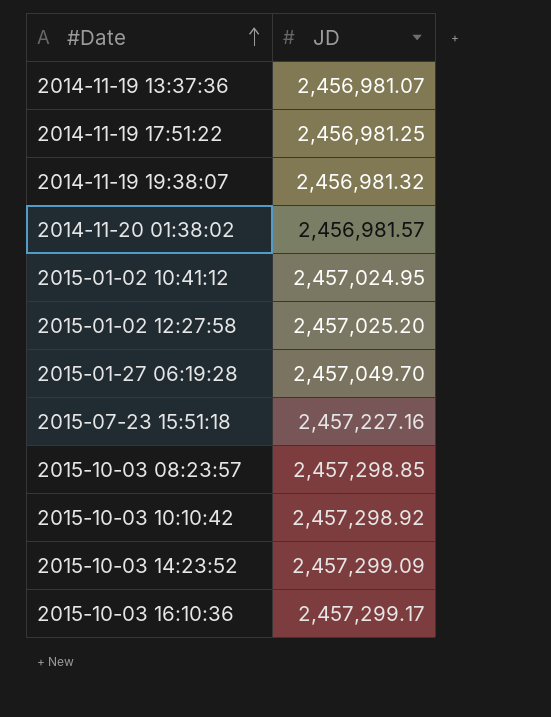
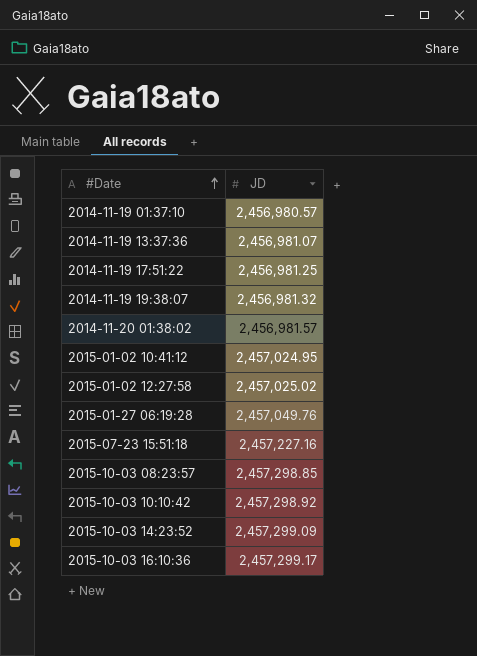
row 2014-11-19 01:37:10: none -> 2,456,980.57
2015-01-02 12:27:58 | JD: 2,457,025.20 -> 2,457,025.02
2015-01-27 06:19:28 | JD: 2,457,049.70 -> 2,457,049.76

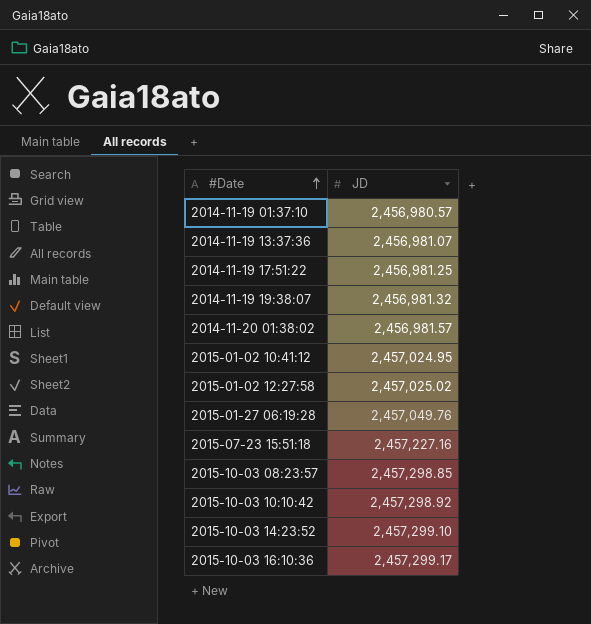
2015-10-03 14:23:52 | JD: 2,457,299.09 -> 2,457,299.10

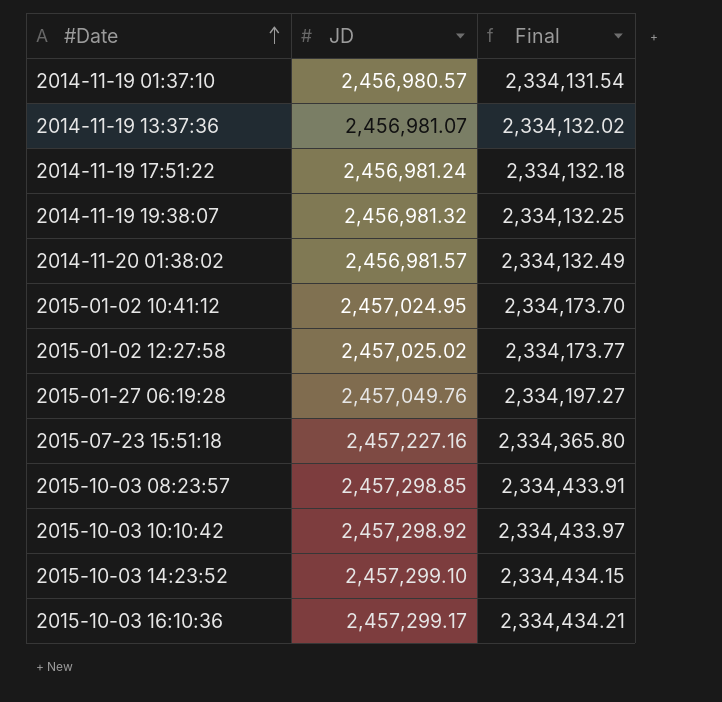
column Final | formula: none -> [JD] * 0.95
2014-11-19 17:51:22 | JD: 2,456,981.25 -> 2,456,981.24

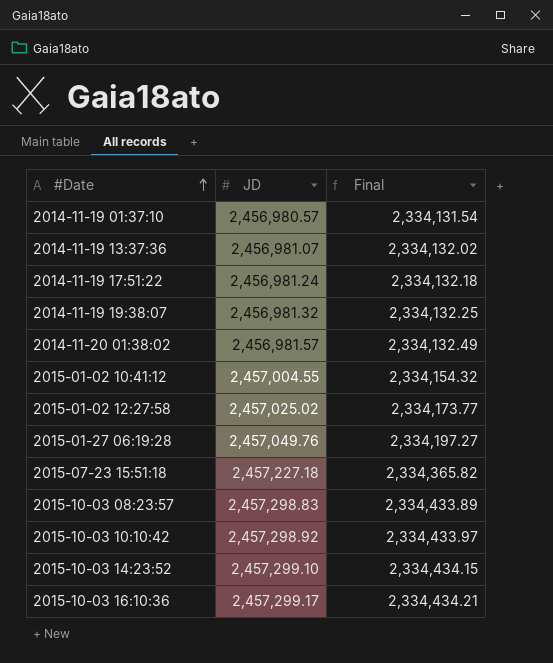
2015-01-02 10:41:12 | JD: 2,457,024.95 -> 2,457,004.55
2015-01-02 10:41:12 | Final: 2,334,173.70 -> 2,334,154.32
2015-07-23 15:51:18 | JD: 2,457,227.16 -> 2,457,227.18
2015-07-23 15:51:18 | Final: 2,334,365.80 -> 2,334,365.82
2015-10-03 08:23:57 | JD: 2,457,298.85 -> 2,457,298.83
2015-10-03 08:23:57 | Final: 2,334,433.91 -> 2,334,433.89

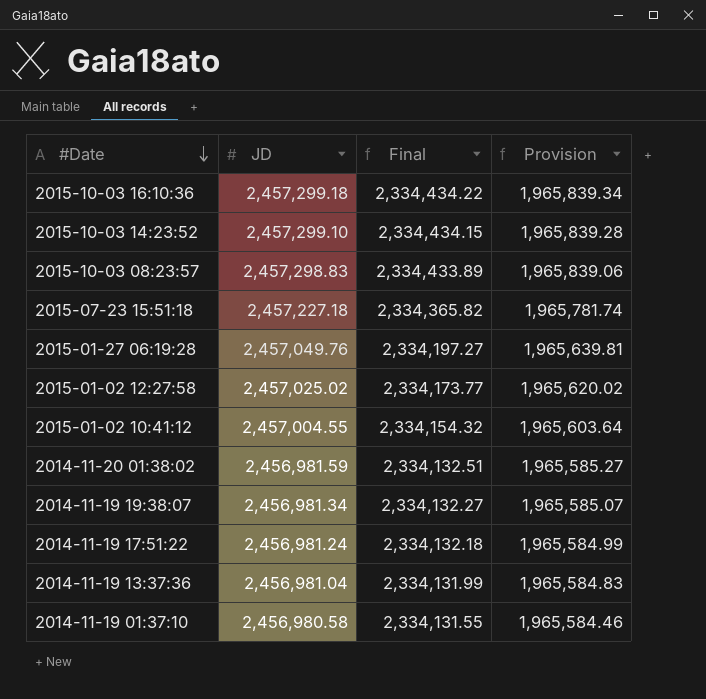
row order: #Date ascending -> #Date descending
column Provision | formula: none -> [JD] * 0.8
row 2015-10-03 10:10:42: 2,457,298.92 | 2,334,433.97 -> none
2015-10-03 16:10:36 | JD: 2,457,299.17 -> 2,457,299.18
2015-10-03 16:10:36 | Final: 2,334,434.21 -> 2,334,434.22
2014-11-20 01:38:02 | JD: 2,456,981.57 -> 2,456,981.59
2014-11-20 01:38:02 | Final: 2,334,132.49 -> 2,334,132.51
2014-11-19 19:38:07 | JD: 2,456,981.32 -> 2,456,981.34
2014-11-19 19:38:07 | Final: 2,334,132.25 -> 2,334,132.27
2014-11-19 13:37:36 | JD: 2,456,981.07 -> 2,456,981.04
2014-11-19 13:37:36 | Final: 2,334,132.02 -> 2,334,131.99
2014-11-19 01:37:10 | JD: 2,456,980.57 -> 2,456,980.58
2014-11-19 01:37:10 | Final: 2,334,131.54 -> 2,334,131.55

